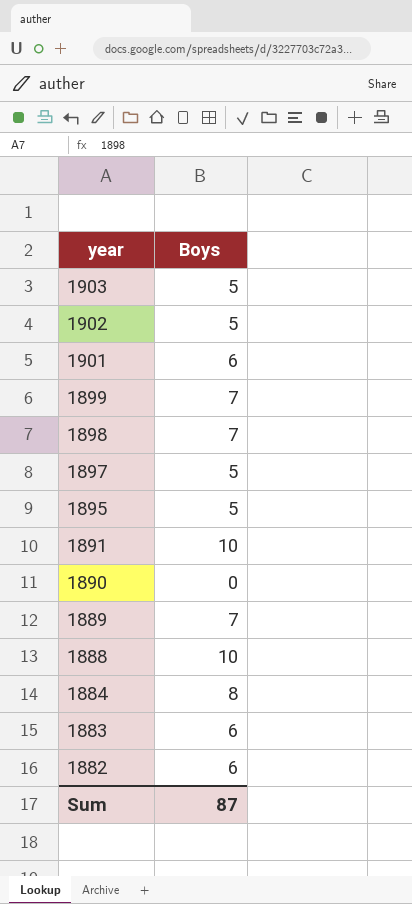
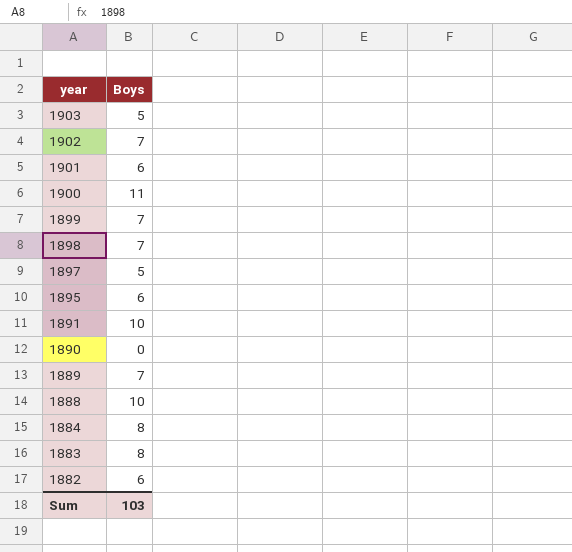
1902 | Boys: 5 -> 7
row 1900: none -> 11
1895 | Boys: 5 -> 6
1883 | Boys: 6 -> 8
Sum | Boys: 87 -> 103

